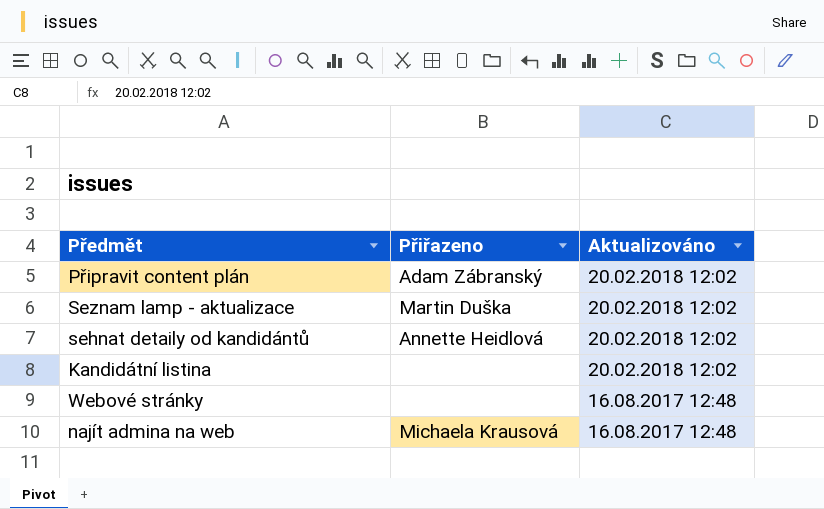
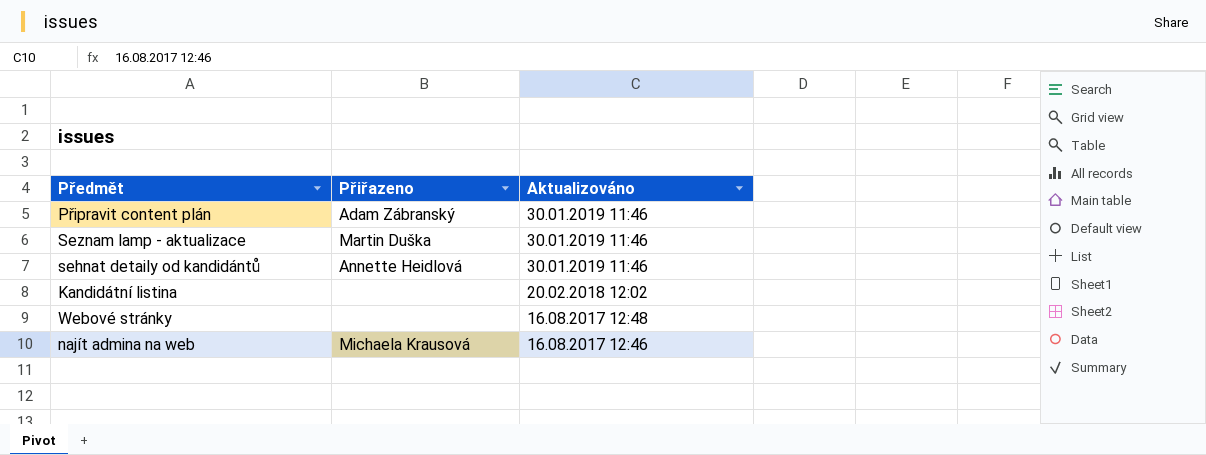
Připravit content plán | Aktualizováno: 20.02.2018 12:02 -> 30.01.2019 11:46
Seznam lamp - aktualizace | Aktualizováno: 20.02.2018 12:02 -> 30.01.2019 11:46
sehnat detaily od kandidántů | Aktualizováno: 20.02.2018 12:02 -> 30.01.2019 11:46
najít admina na web | Aktualizováno: 16.08.2017 12:48 -> 16.08.2017 12:46

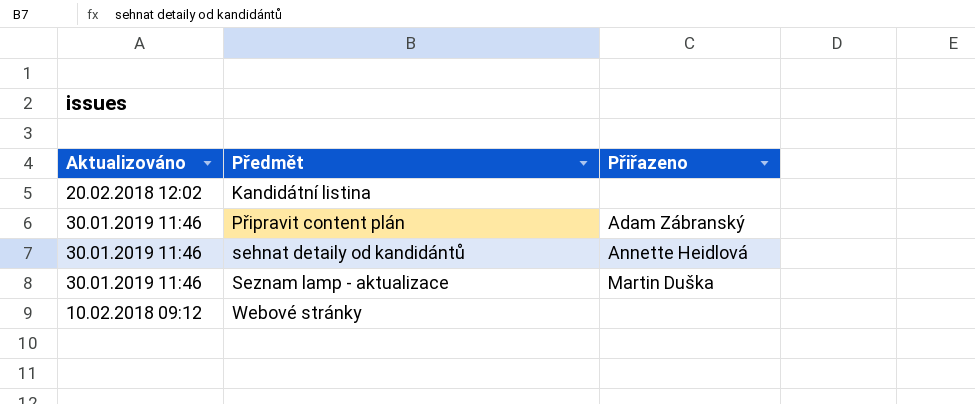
row order: Aktualizováno descending -> Předmět ascending
column Aktualizováno | position: 3 -> 1
row najít admina na web: Michaela Krausová | 16.08.2017 12:46 -> none
Webové stránky | Aktualizováno: 16.08.2017 12:48 -> 10.02.2018 09:12

